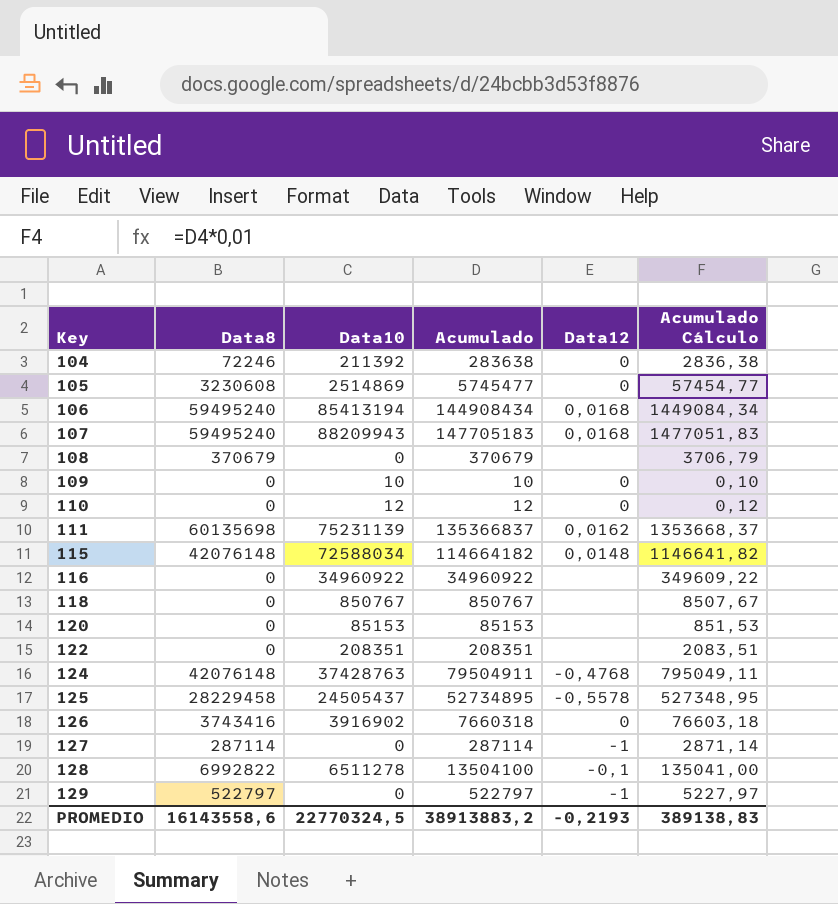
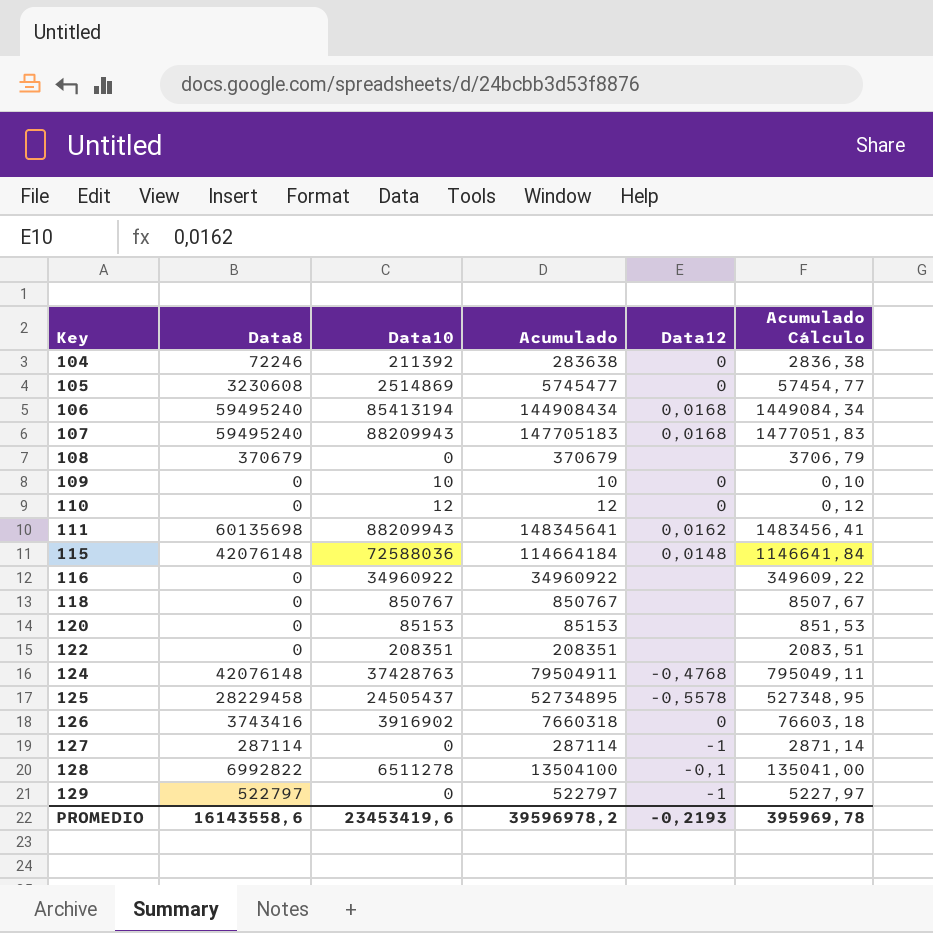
111 | Data10: 75231139 -> 88209943
111 | Acumulado: 135366837 -> 148345641
111 | Acumulado Cálculo: 1353668,37 -> 1483456,41
115 | Data10: 72588034 -> 72588036
115 | Acumulado: 114664182 -> 114664184
115 | Acumulado Cálculo: 1146641,82 -> 1146641,84
PROMEDIO | Data10: 22770324,5 -> 23453419,6
PROMEDIO | Acumulado: 38913883,2 -> 39596978,2
PROMEDIO | Acumulado Cálculo: 389138,83 -> 395969,78

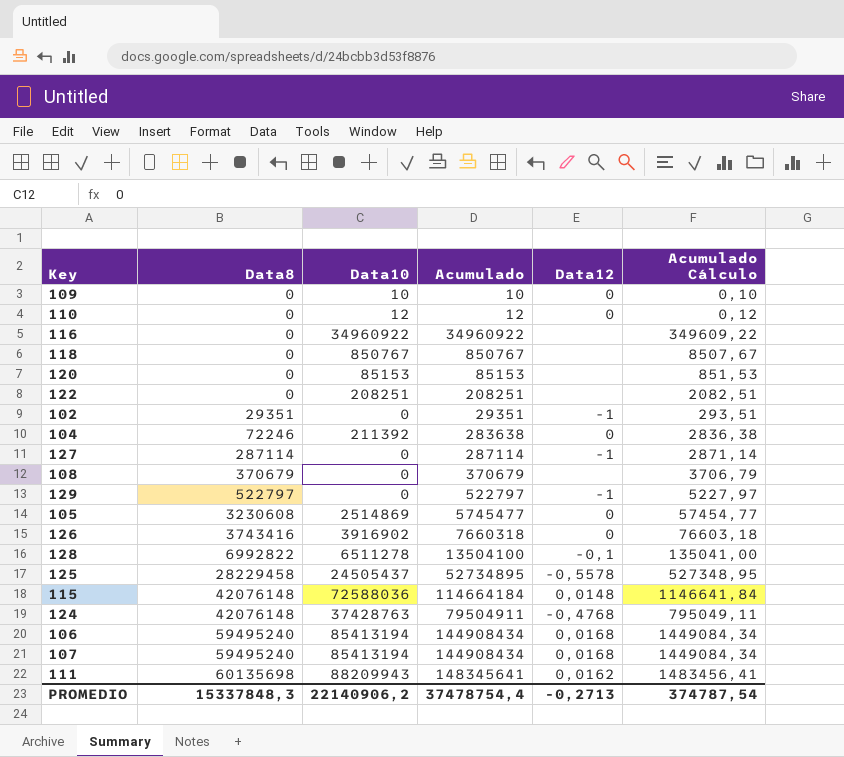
row order: Key ascending -> Data8 ascending
122 | Data10: 208351 -> 208251
122 | Acumulado: 208351 -> 208251
122 | Acumulado Cálculo: 2083,51 -> 2082,51
row 102: none -> 29351 | 0 | 29351 | -1 | 293,51
107 | Data10: 88209943 -> 85413194
107 | Acumulado: 147705183 -> 144908434
107 | Acumulado Cálculo: 1477051,83 -> 1449084,34
PROMEDIO | Data8: 16143558,6 -> 15337848,3
PROMEDIO | Data10: 23453419,6 -> 22140906,2
PROMEDIO | Acumulado: 39596978,2 -> 37478754,4
PROMEDIO | Data12: -0,2193 -> -0,2713
PROMEDIO | Acumulado Cálculo: 395969,78 -> 374787,54

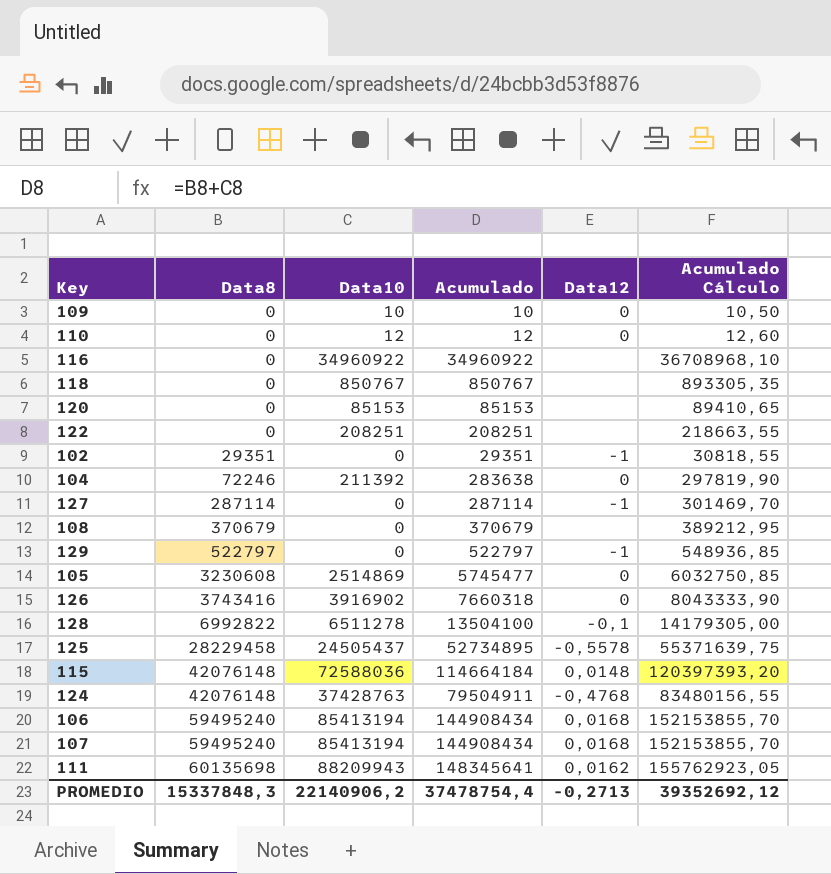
column Acumulado Cálculo | formula: [Acumulado] * 0,01 -> [Acumulado] * 1,05
PROMEDIO | Acumulado Cálculo: 374787,54 -> 39352692,12

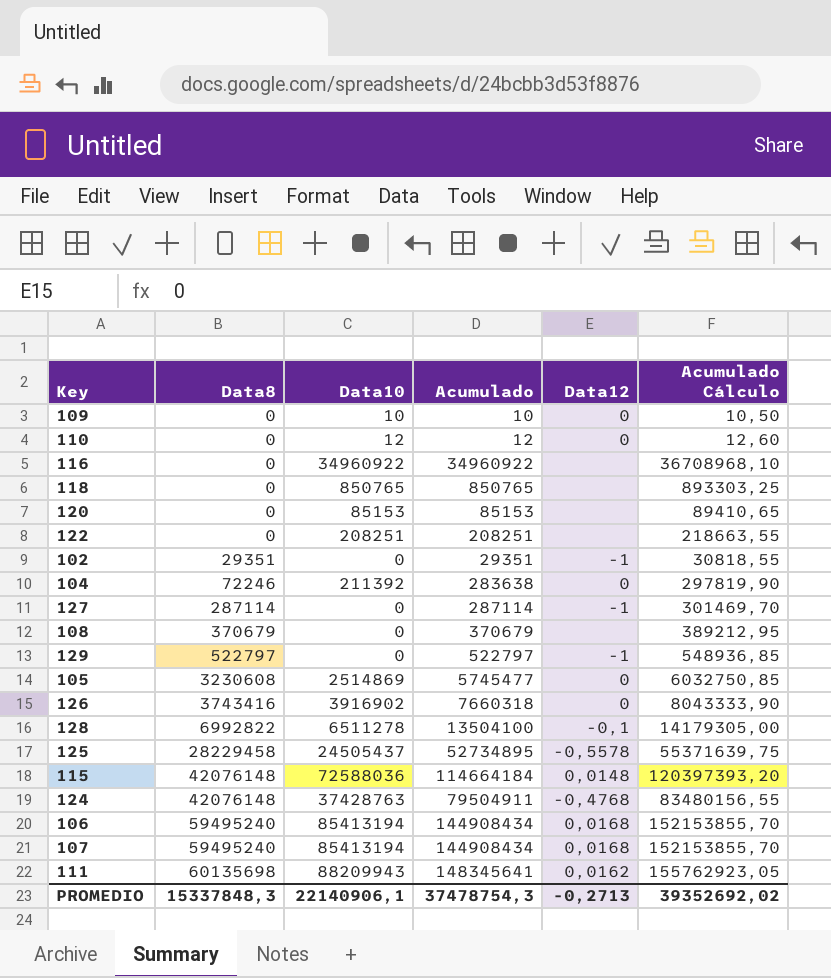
118 | Data10: 850767 -> 850765
118 | Acumulado: 850767 -> 850765
118 | Acumulado Cálculo: 893305,35 -> 893303,25
PROMEDIO | Data10: 22140906,2 -> 22140906,1
PROMEDIO | Acumulado: 37478754,4 -> 37478754,3
PROMEDIO | Acumulado Cálculo: 39352692,12 -> 39352692,02

